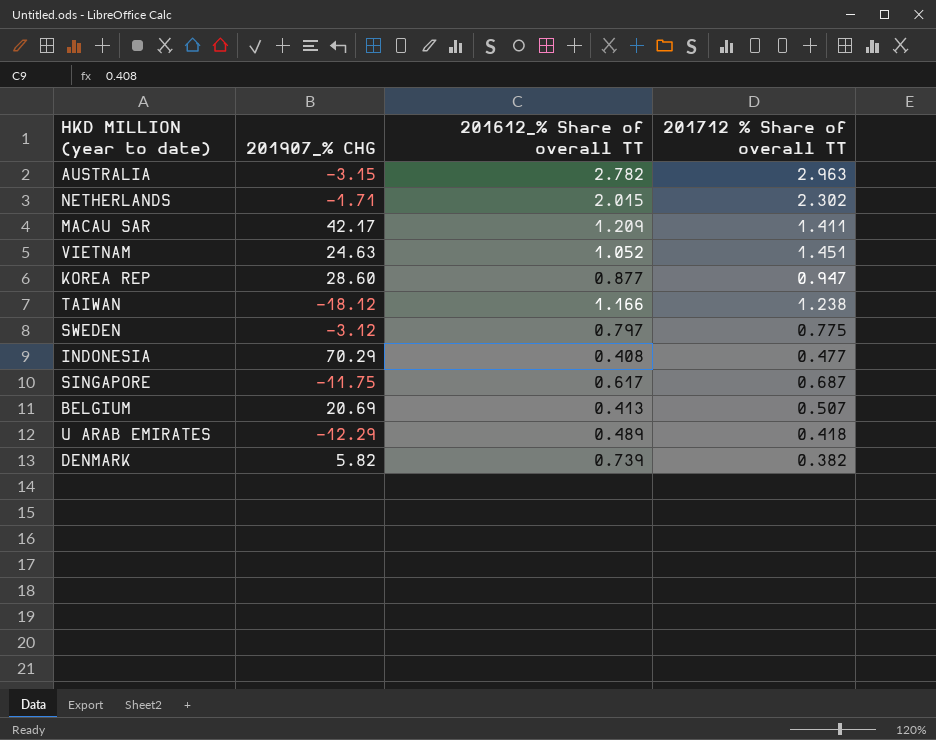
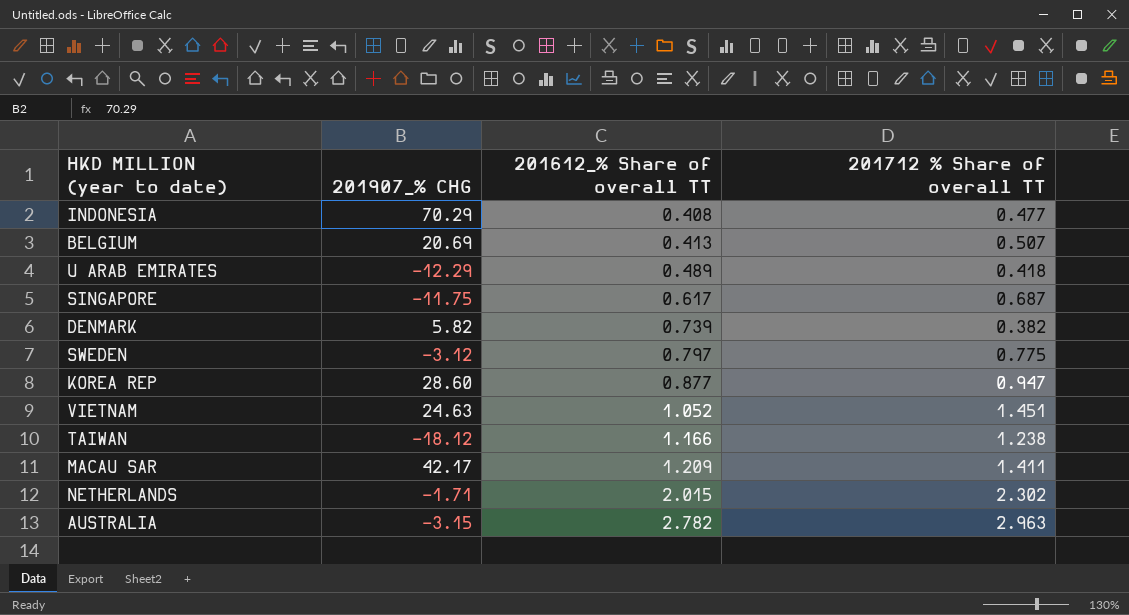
row order: none -> 201612_% Share of overall TT ascending

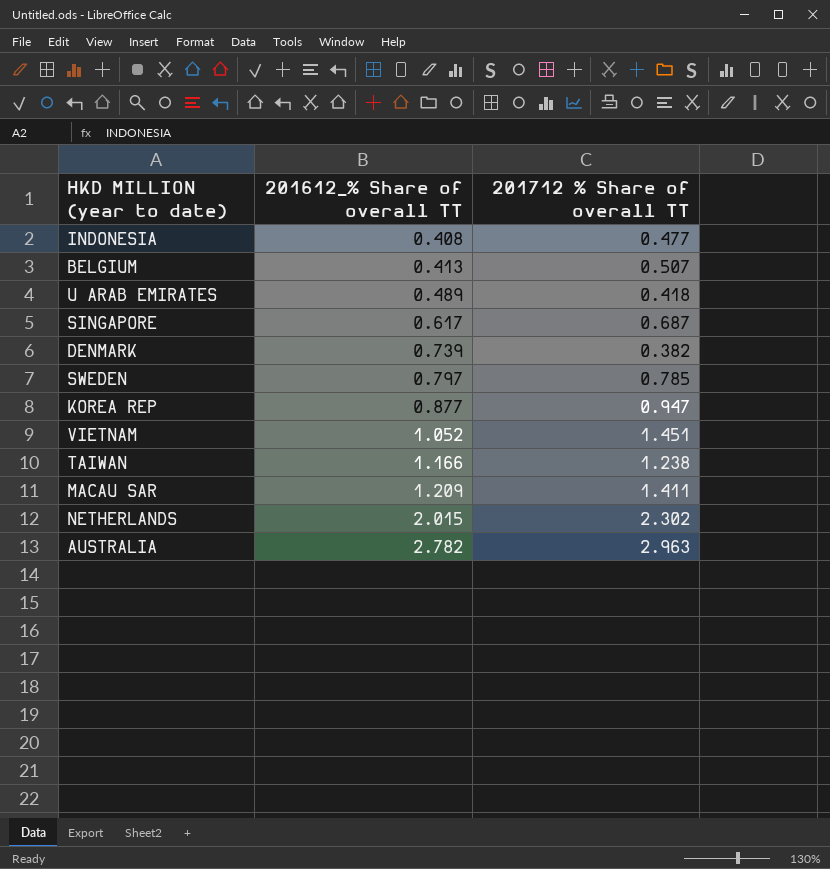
column 201907_% CHG | position: 2 -> none
SWEDEN | 201712 % Share of overall TT: 0.775 -> 0.785

